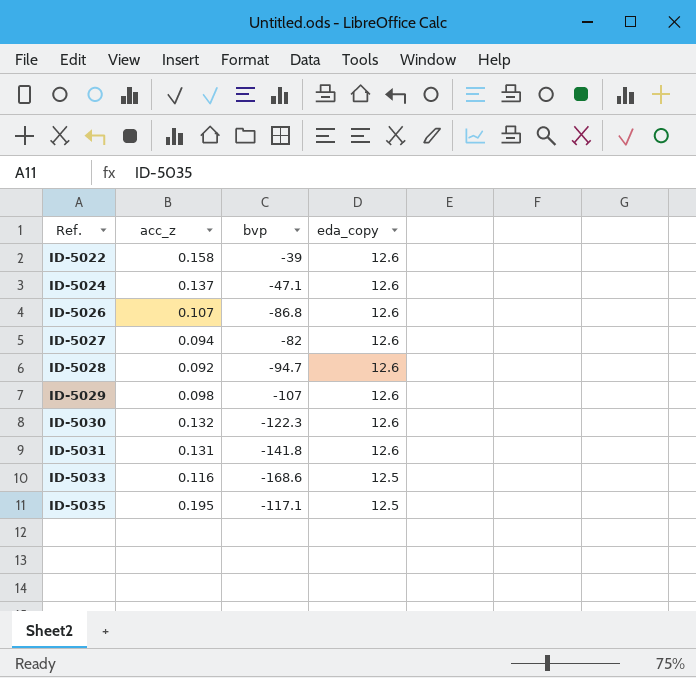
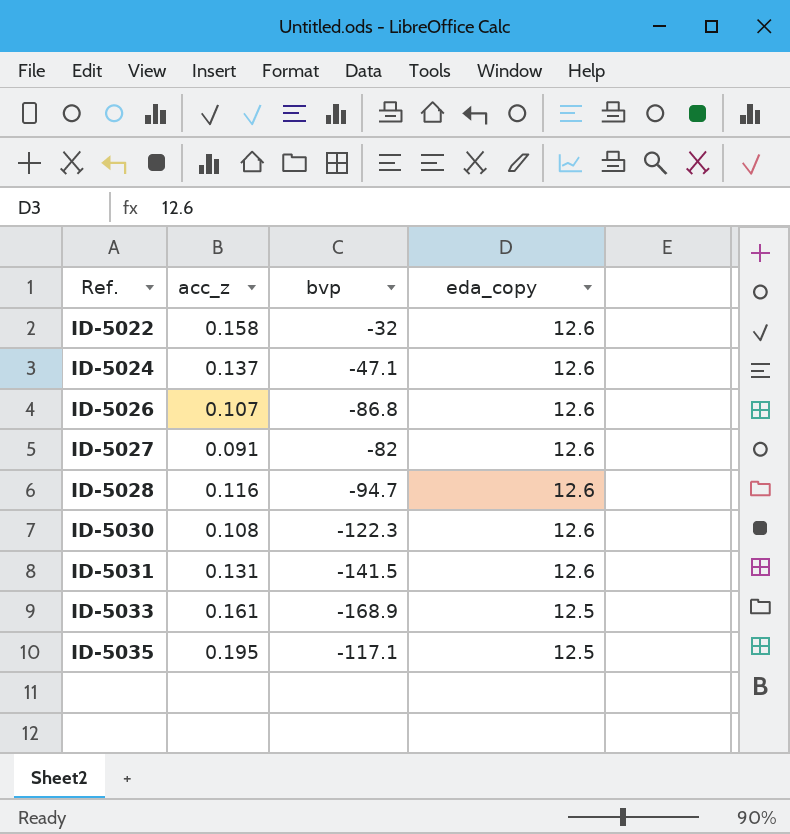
row ID-5029: 0.098 | -107 | 12.6 -> none
ID-5022 | bvp: -39 -> -32
ID-5027 | acc_z: 0.094 -> 0.091
ID-5028 | acc_z: 0.092 -> 0.116
ID-5030 | acc_z: 0.132 -> 0.108
ID-5031 | bvp: -141.8 -> -141.5
ID-5033 | acc_z: 0.116 -> 0.161
ID-5033 | bvp: -168.6 -> -168.9

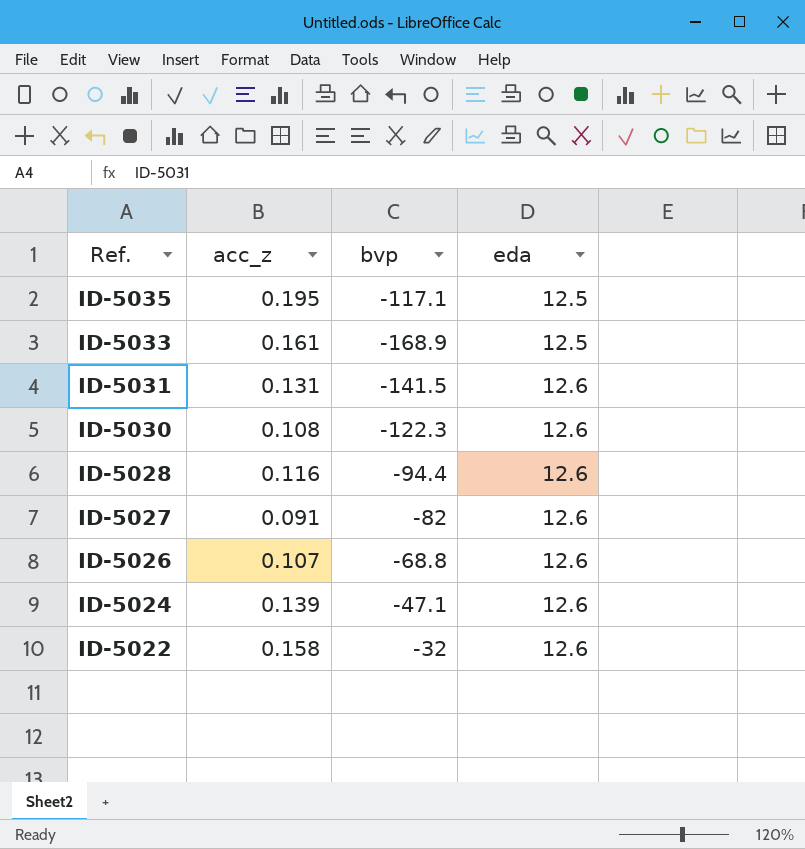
row order: Ref. ascending -> Ref. descending
column name: eda_copy -> eda
ID-5028 | bvp: -94.7 -> -94.4
ID-5026 | bvp: -86.8 -> -68.8
ID-5024 | acc_z: 0.137 -> 0.139

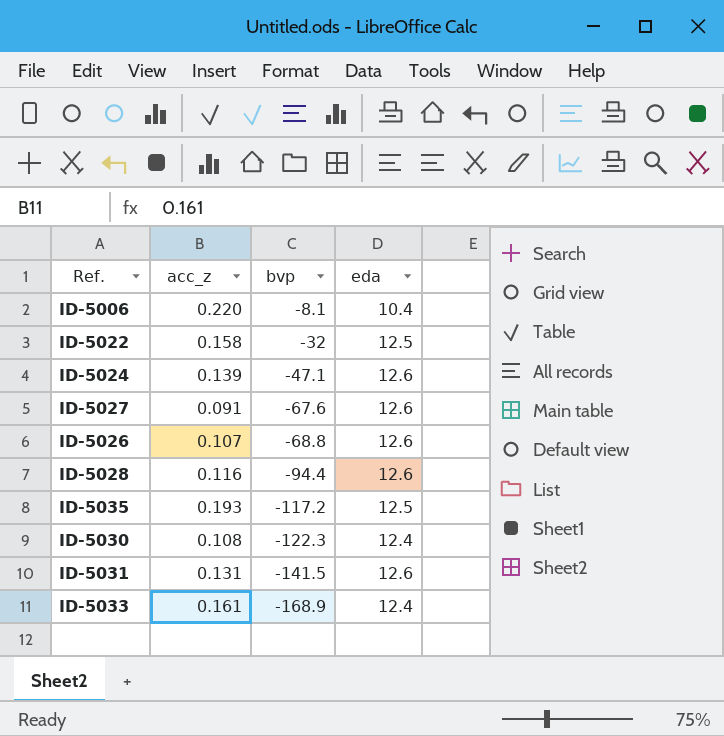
row order: Ref. descending -> bvp descending
row ID-5006: none -> 0.220 | -8.1 | 10.4
ID-5022 | eda: 12.6 -> 12.5
ID-5027 | bvp: -82 -> -67.6
ID-5035 | acc_z: 0.195 -> 0.193
ID-5035 | bvp: -117.1 -> -117.2
ID-5030 | eda: 12.6 -> 12.4
ID-5033 | eda: 12.5 -> 12.4

